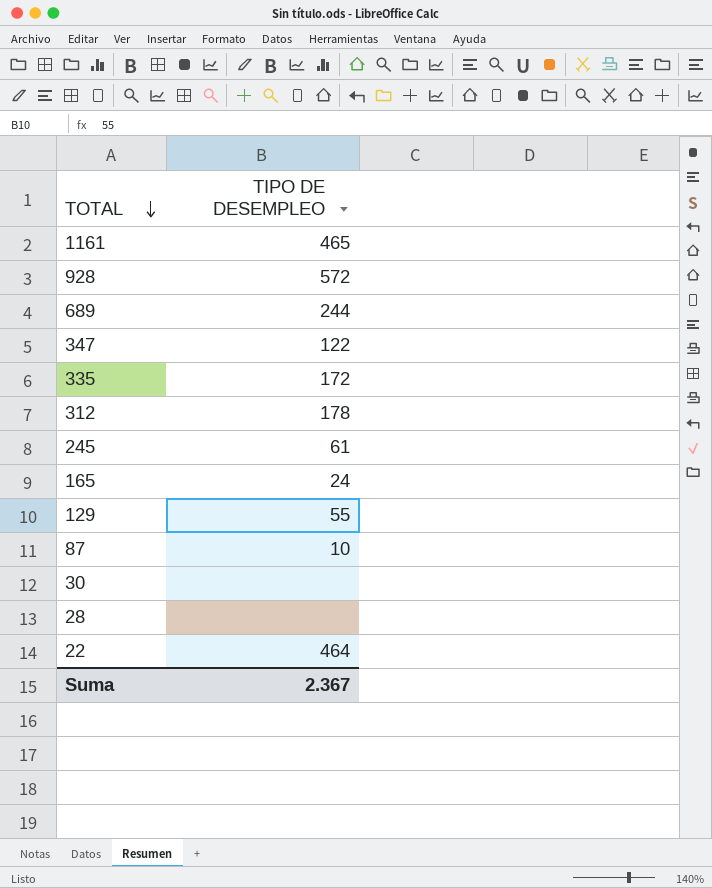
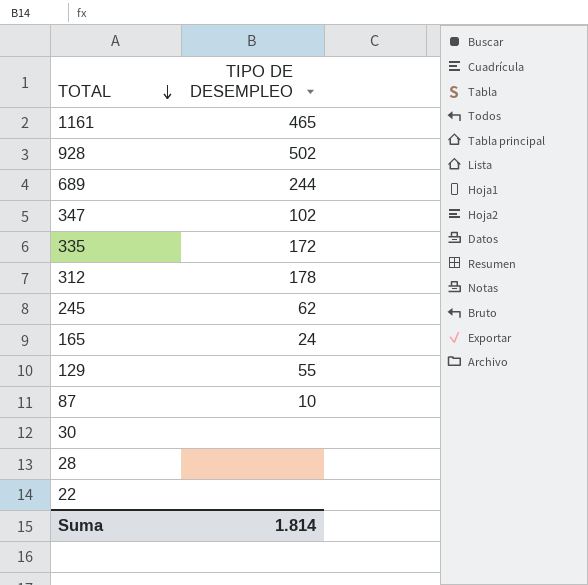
928 | TIPO DE DESEMPLEO: 572 -> 502
347 | TIPO DE DESEMPLEO: 122 -> 102
245 | TIPO DE DESEMPLEO: 61 -> 62
22 | TIPO DE DESEMPLEO: 464 -> none
Suma | TIPO DE DESEMPLEO: 2.367 -> 1.814

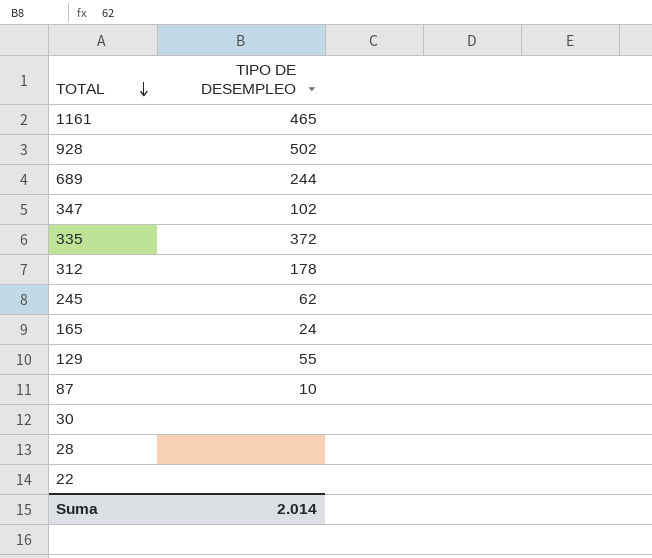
335 | TIPO DE DESEMPLEO: 172 -> 372
Suma | TIPO DE DESEMPLEO: 1.814 -> 2.014

